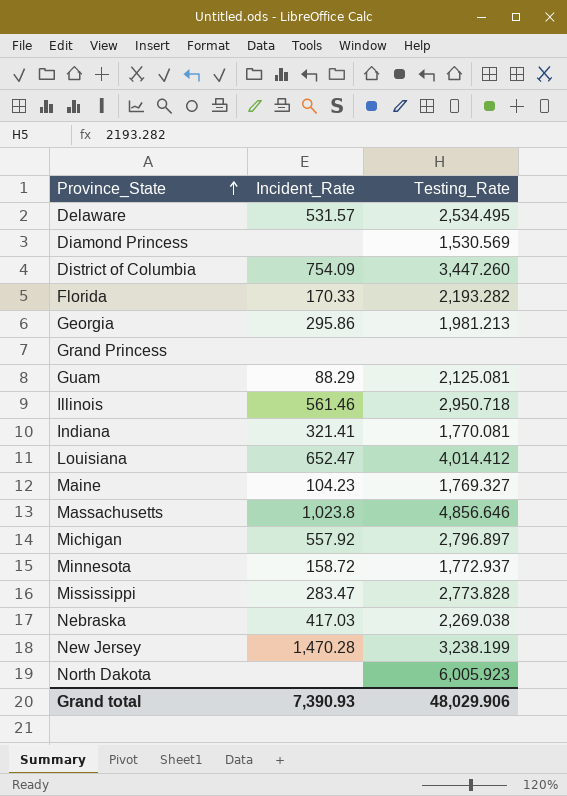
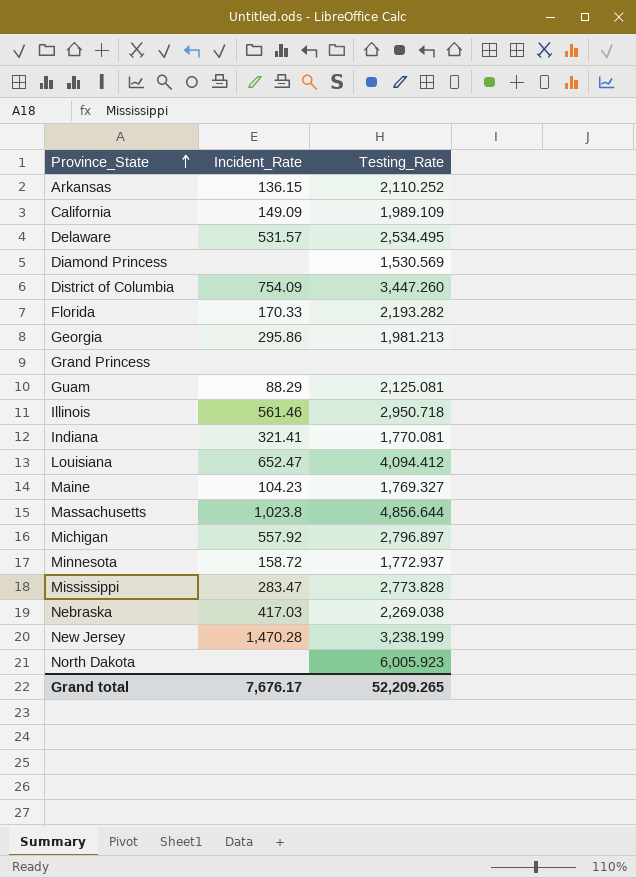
row Arkansas: none -> 136.15 | 2,110.252
row California: none -> 149.09 | 1,989.109
Louisiana | Testing_Rate: 4,014.412 -> 4,094.412
Massachusetts | Testing_Rate: 4,856.646 -> 4,856.644
Grand total | Incident_Rate: 7,390.93 -> 7,676.17
Grand total | Testing_Rate: 48,029.906 -> 52,209.265

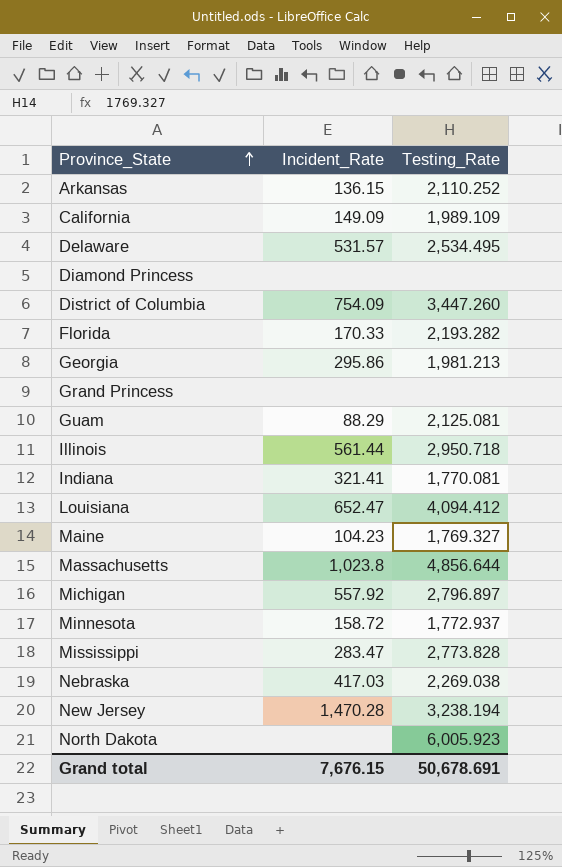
Diamond Princess | Testing_Rate: 1,530.569 -> none
Illinois | Incident_Rate: 561.46 -> 561.44
New Jersey | Testing_Rate: 3,238.199 -> 3,238.194
Grand total | Incident_Rate: 7,676.17 -> 7,676.15
Grand total | Testing_Rate: 52,209.265 -> 50,678.691

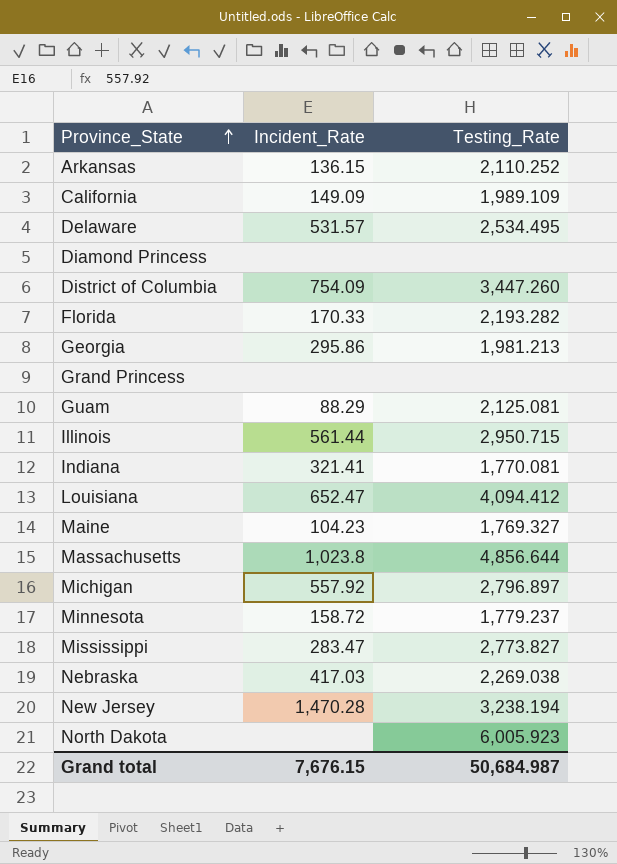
Illinois | Testing_Rate: 2,950.718 -> 2,950.715
Minnesota | Testing_Rate: 1,772.937 -> 1,779.237
Mississippi | Testing_Rate: 2,773.828 -> 2,773.827
Grand total | Testing_Rate: 50,678.691 -> 50,684.987

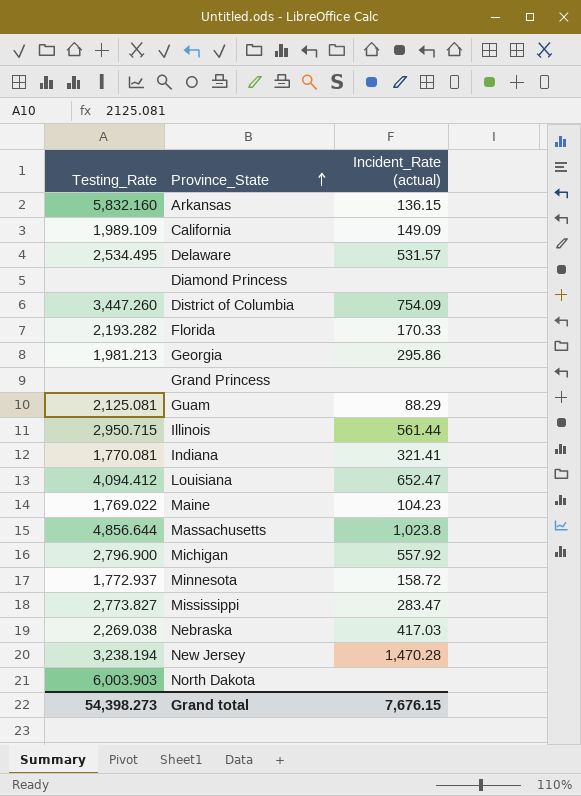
column Testing_Rate | position: 3 -> 1
column name: Incident_Rate -> Incident_Rate (actual)
Arkansas | Testing_Rate: 2,110.252 -> 5,832.160
Maine | Testing_Rate: 1,769.327 -> 1,769.022
Michigan | Testing_Rate: 2,796.897 -> 2,796.900
Minnesota | Testing_Rate: 1,779.237 -> 1,772.937
North Dakota | Testing_Rate: 6,005.923 -> 6,003.903
Grand total | Testing_Rate: 50,684.987 -> 54,398.273

